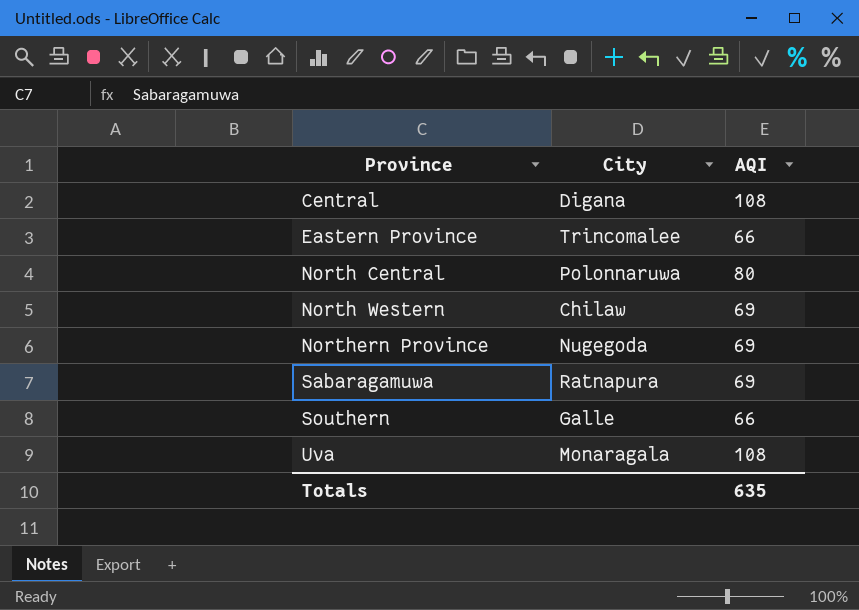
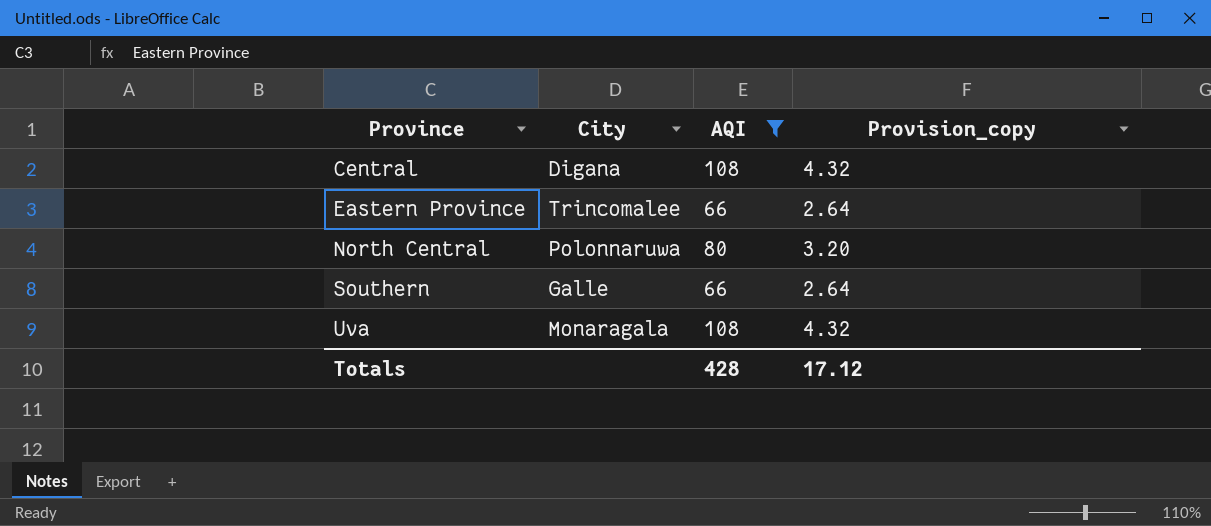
filter: none -> AQI != 69
column Provision_copy | formula: none -> [AQI] * 0.04
Totals | AQI: 635 -> 428

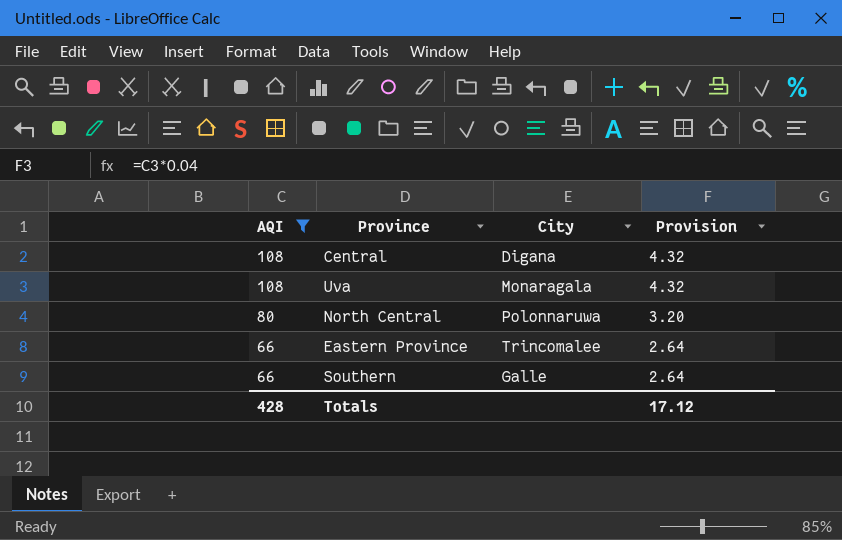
row order: Province ascending -> AQI descending
column AQI | position: 3 -> 1
column name: Provision_copy -> Provision

